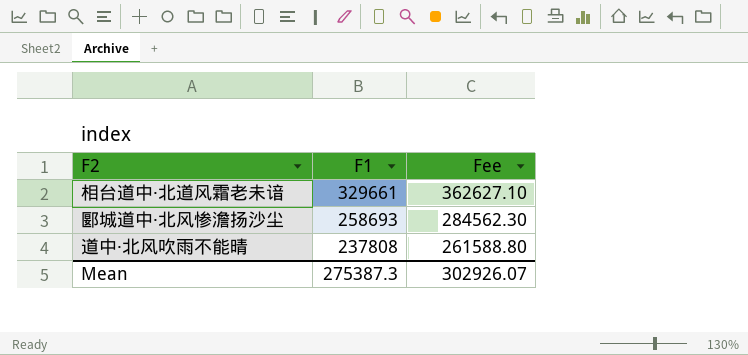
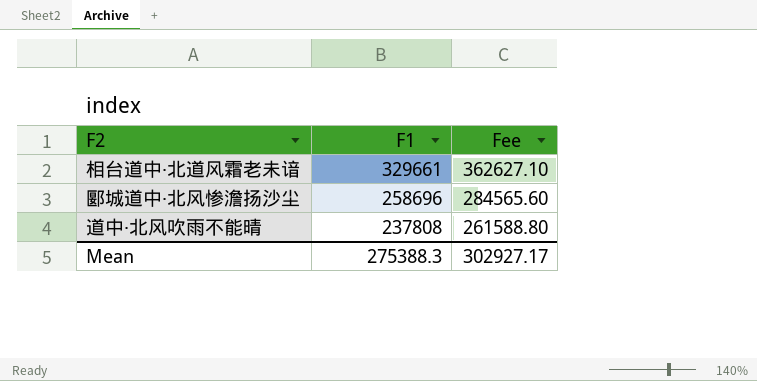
郾城道中·北风惨澹扬沙尘 | F1: 258693 -> 258696
郾城道中·北风惨澹扬沙尘 | Fee: 284562.30 -> 284565.60
Mean | F1: 275387.3 -> 275388.3
Mean | Fee: 302926.07 -> 302927.17

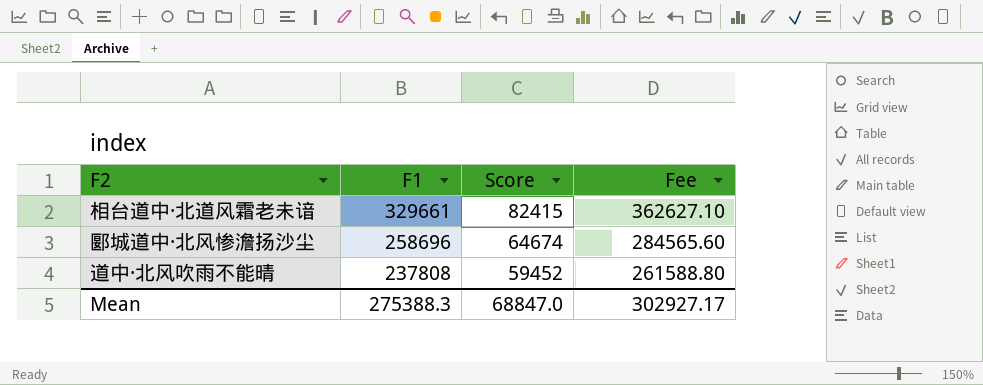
column Score | formula: none -> [F1] * 0.25

